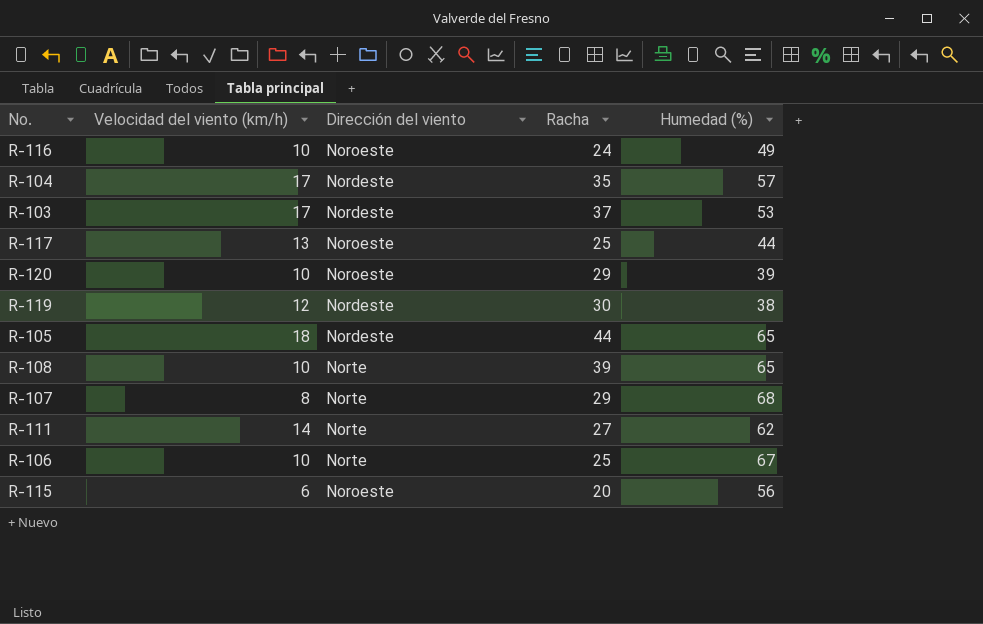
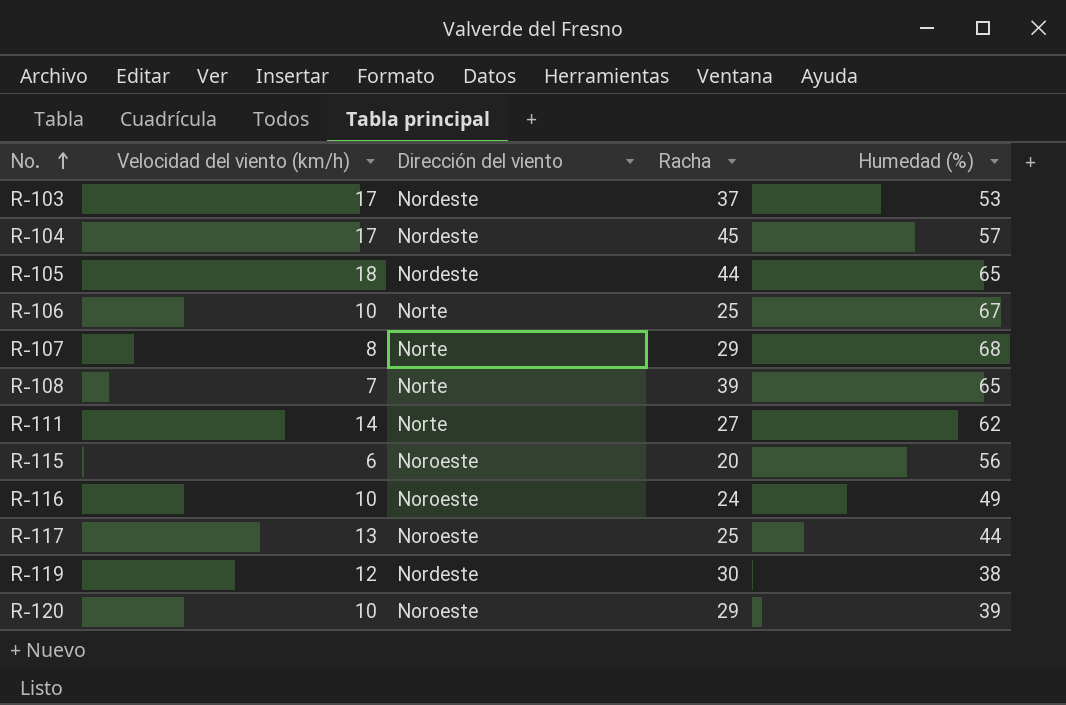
row order: none -> No. ascending
R-104 | Racha: 35 -> 45
R-108 | Velocidad del viento (km/h): 10 -> 7

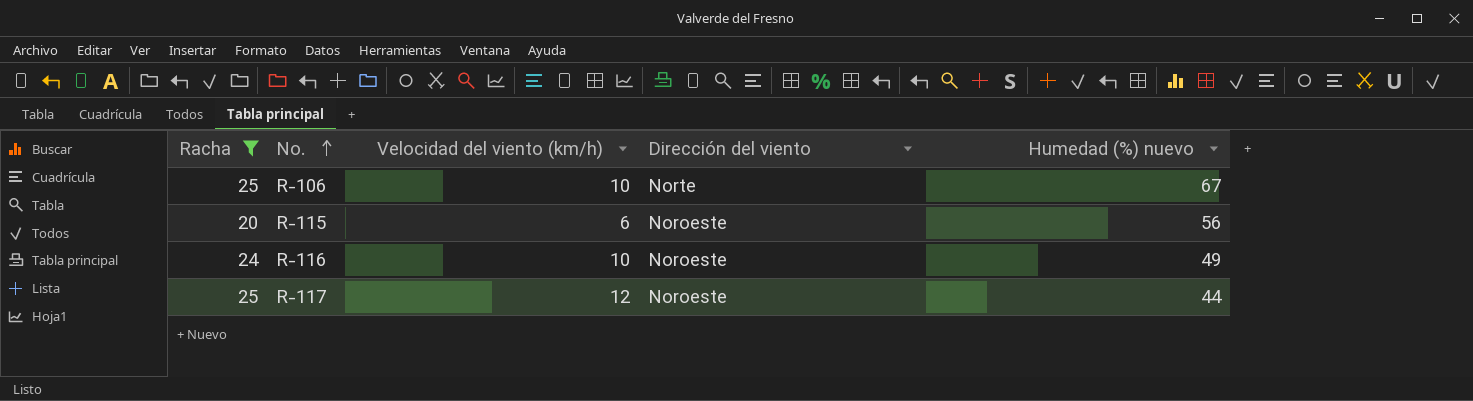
filter: none -> Racha <= 25
column Racha | position: 4 -> 1
column name: Humedad (%) -> Humedad (%) nuevo
R-117 | Velocidad del viento (km/h): 13 -> 12

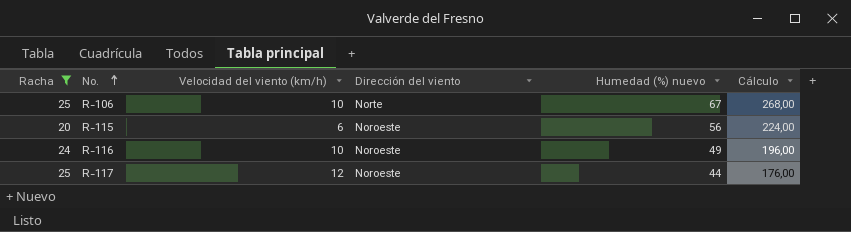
column Cálculo | formula: none -> [Humedad (%) nuevo] * 4

